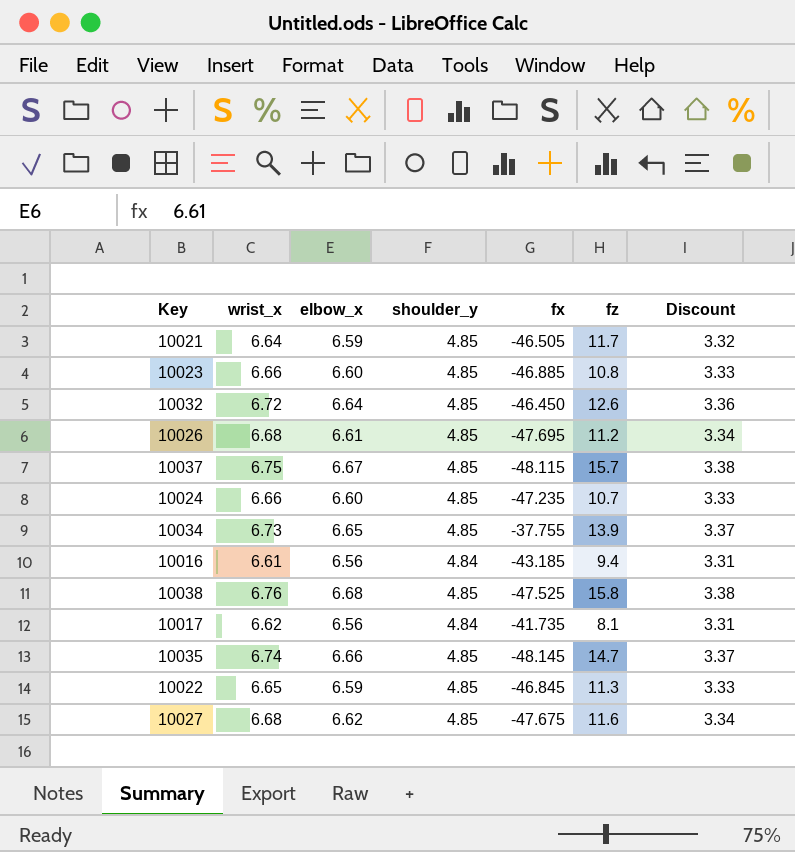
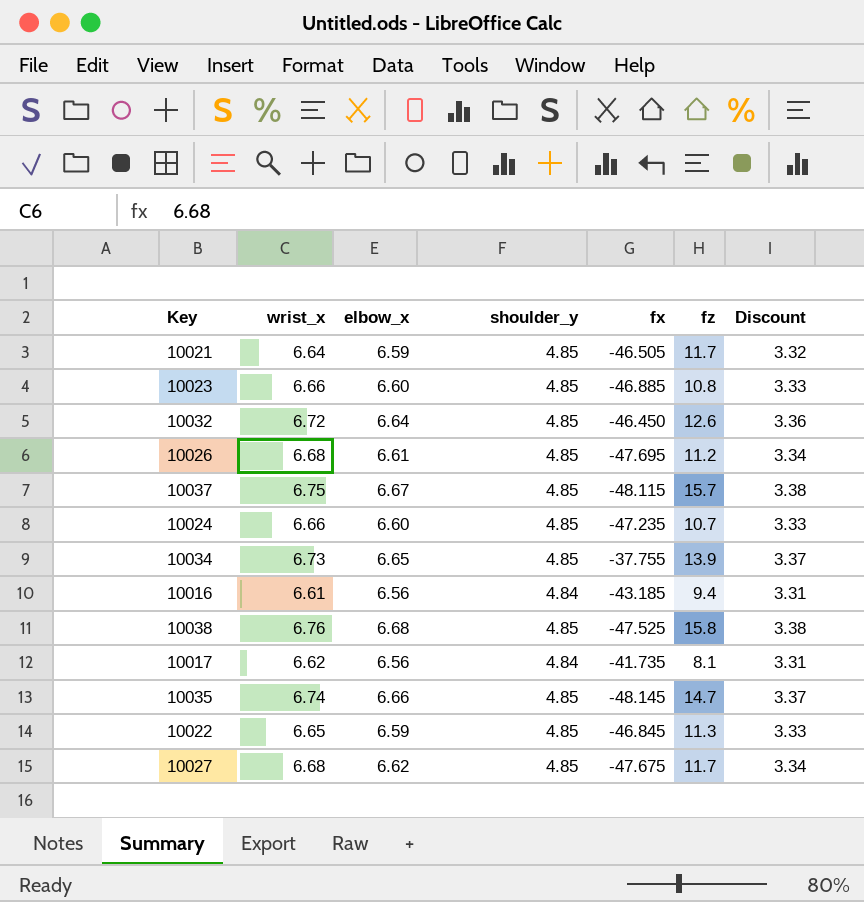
10027 | fz: 11.6 -> 11.7

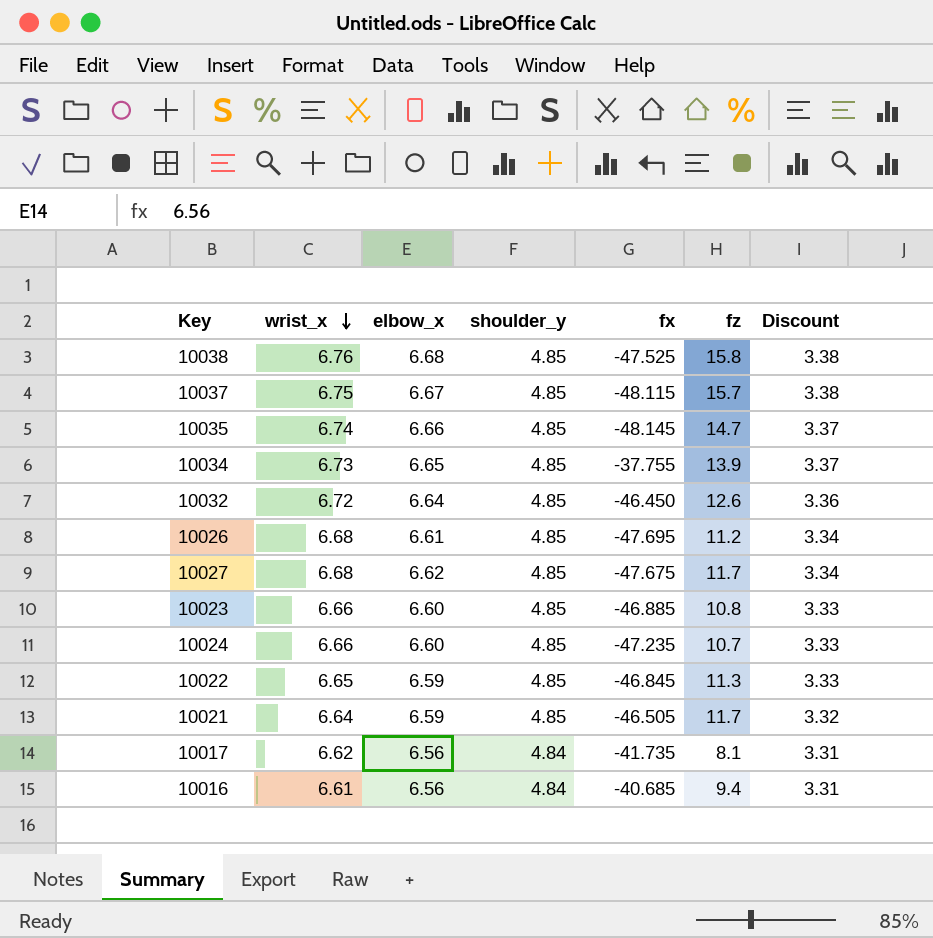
row order: none -> wrist_x descending
10016 | fx: -43.185 -> -40.685

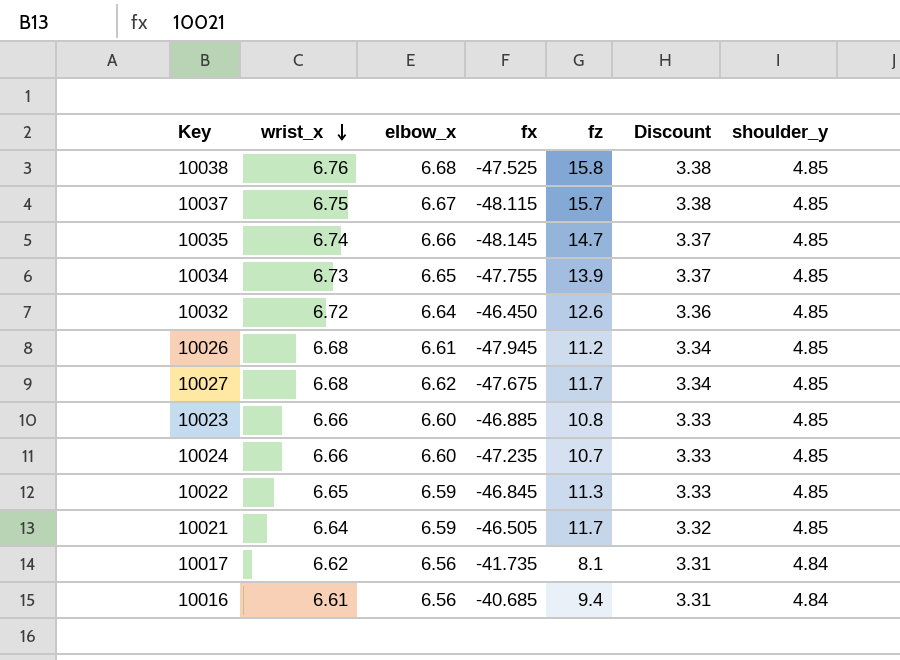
column shoulder_y | position: 4 -> 7
10034 | fx: -37.755 -> -47.755
10026 | fx: -47.695 -> -47.945

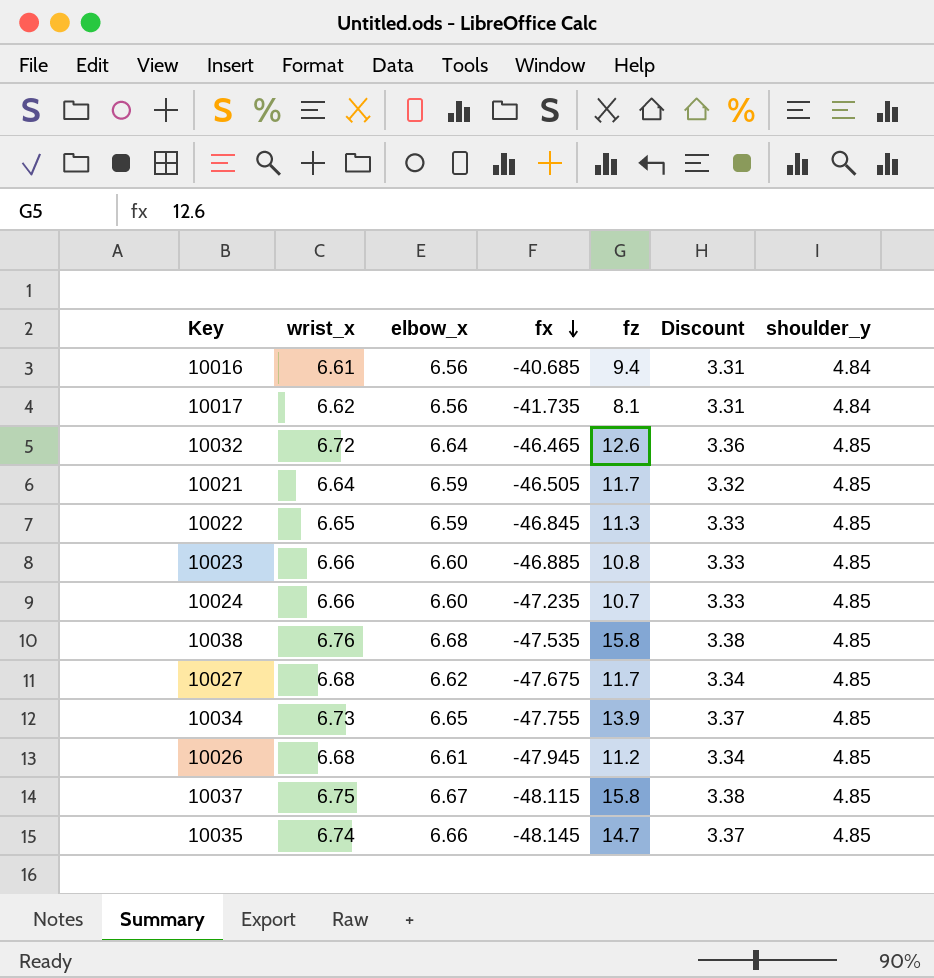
row order: wrist_x descending -> fx descending
10032 | fx: -46.450 -> -46.465
10038 | fx: -47.525 -> -47.535
10037 | fz: 15.7 -> 15.8

